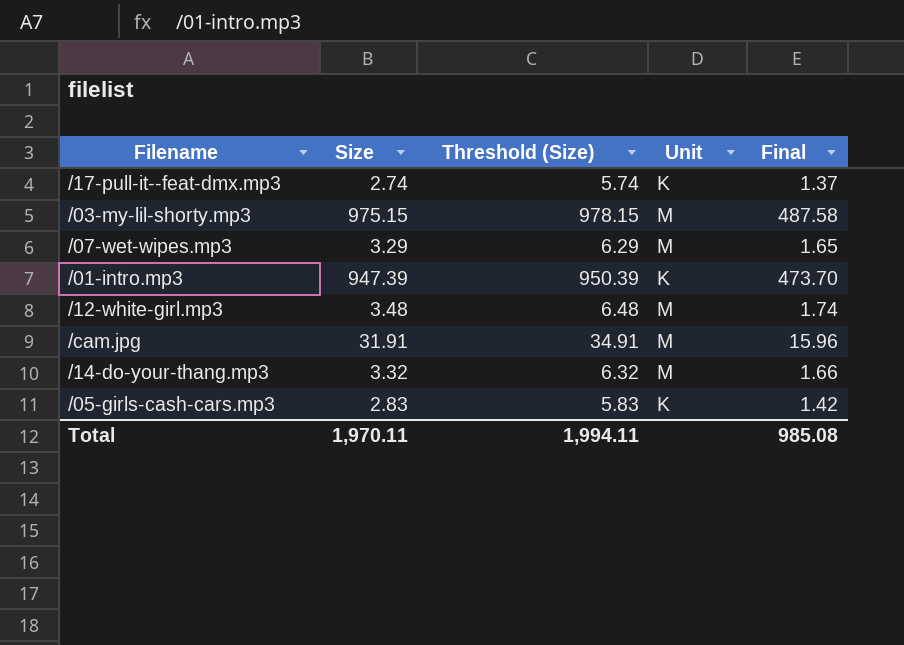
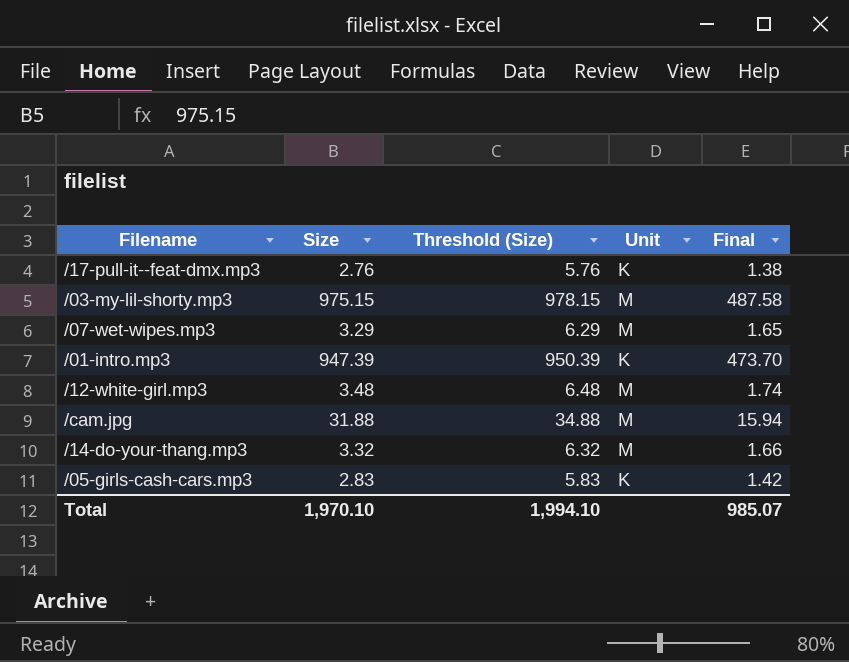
/17-pull-it--feat-dmx.mp3 | Size: 2.74 -> 2.76
/17-pull-it--feat-dmx.mp3 | Threshold (Size): 5.74 -> 5.76
/17-pull-it--feat-dmx.mp3 | Final: 1.37 -> 1.38
/cam.jpg | Size: 31.91 -> 31.88
/cam.jpg | Threshold (Size): 34.91 -> 34.88
/cam.jpg | Final: 15.96 -> 15.94
Total | Size: 1,970.11 -> 1,970.10
Total | Threshold (Size): 1,994.11 -> 1,994.10
Total | Final: 985.08 -> 985.07

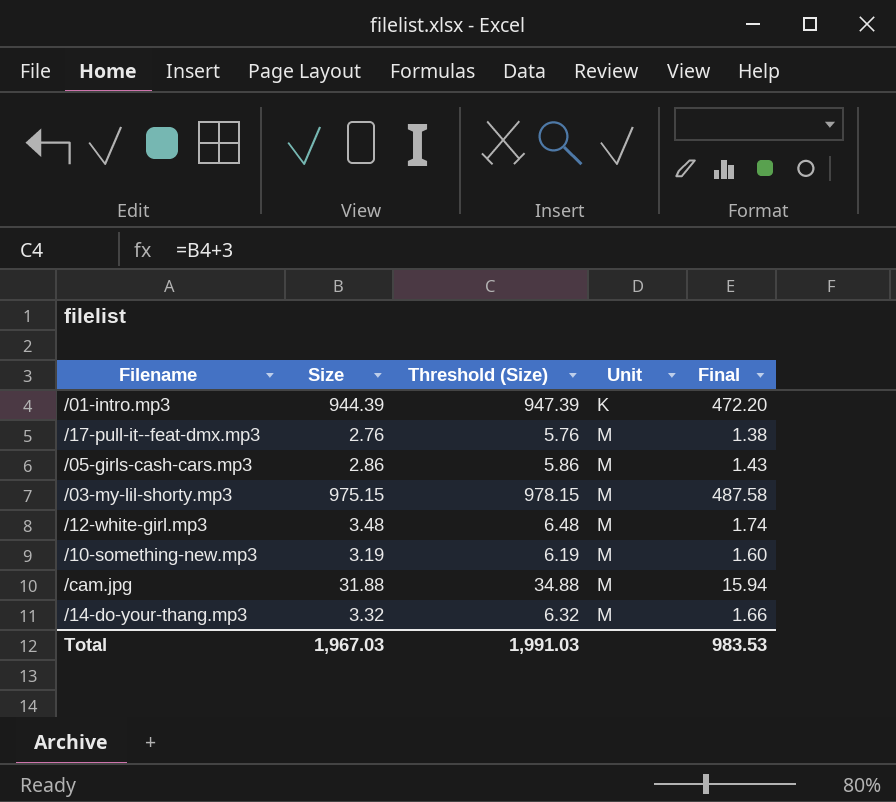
row order: none -> Unit ascending
row /07-wet-wipes.mp3: 3.29 | 6.29 | M | 1.65 -> none
/01-intro.mp3 | Size: 947.39 -> 944.39
/01-intro.mp3 | Threshold (Size): 950.39 -> 947.39
/01-intro.mp3 | Final: 473.70 -> 472.20
/17-pull-it--feat-dmx.mp3 | Unit: K -> M
/05-girls-cash-cars.mp3 | Size: 2.83 -> 2.86
/05-girls-cash-cars.mp3 | Threshold (Size): 5.83 -> 5.86
/05-girls-cash-cars.mp3 | Unit: K -> M
/05-girls-cash-cars.mp3 | Final: 1.42 -> 1.43
row /10-something-new.mp3: none -> 3.19 | 6.19 | M | 1.60
Total | Size: 1,970.10 -> 1,967.03
Total | Threshold (Size): 1,994.10 -> 1,991.03
Total | Final: 985.07 -> 983.53

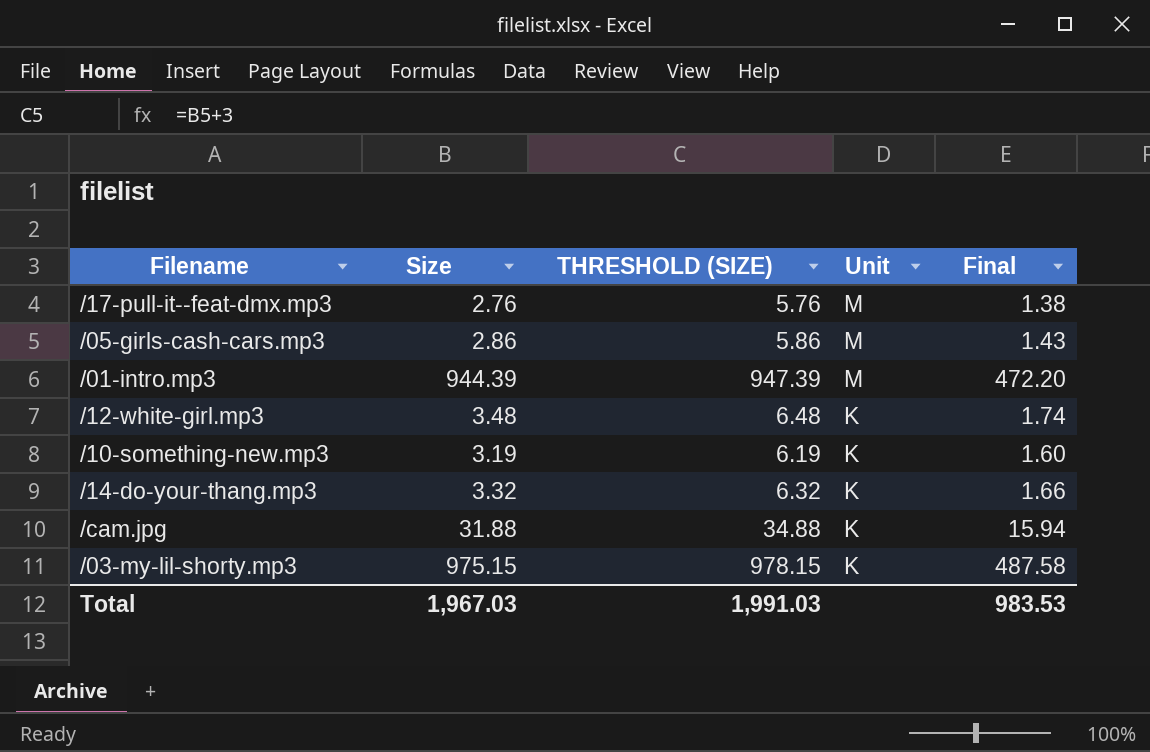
row order: Unit ascending -> Unit descending
column name: Threshold (Size) -> THRESHOLD (SIZE)
/01-intro.mp3 | Unit: K -> M
/12-white-girl.mp3 | Unit: M -> K
/10-something-new.mp3 | Unit: M -> K
/14-do-your-thang.mp3 | Unit: M -> K
/cam.jpg | Unit: M -> K
/03-my-lil-shorty.mp3 | Unit: M -> K

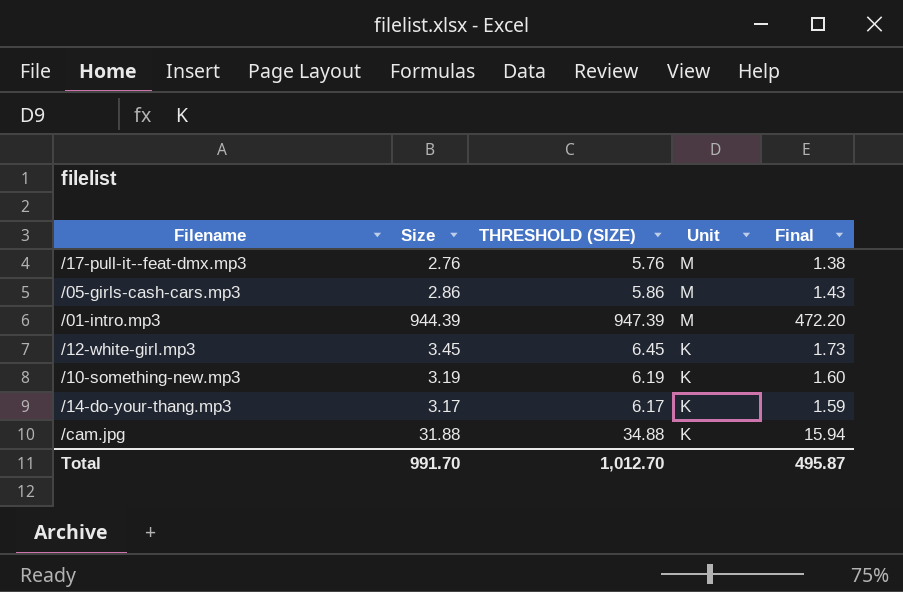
row /03-my-lil-shorty.mp3: 975.15 | 978.15 | K | 487.58 -> none
/12-white-girl.mp3 | Size: 3.48 -> 3.45
/12-white-girl.mp3 | THRESHOLD (SIZE): 6.48 -> 6.45
/12-white-girl.mp3 | Final: 1.74 -> 1.73
/14-do-your-thang.mp3 | Size: 3.32 -> 3.17
/14-do-your-thang.mp3 | THRESHOLD (SIZE): 6.32 -> 6.17
/14-do-your-thang.mp3 | Final: 1.66 -> 1.59
Total | Size: 1,967.03 -> 991.70
Total | THRESHOLD (SIZE): 1,991.03 -> 1,012.70
Total | Final: 983.53 -> 495.87

